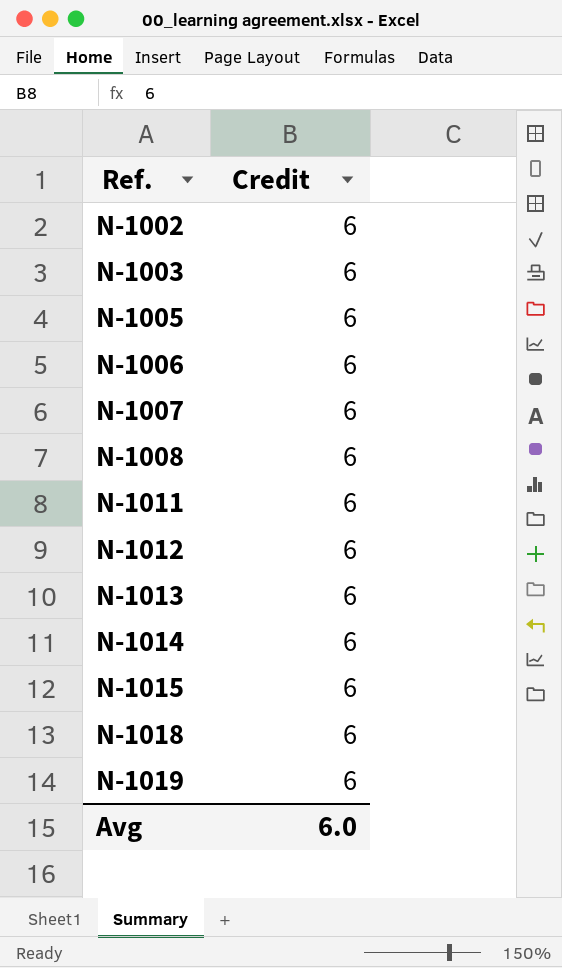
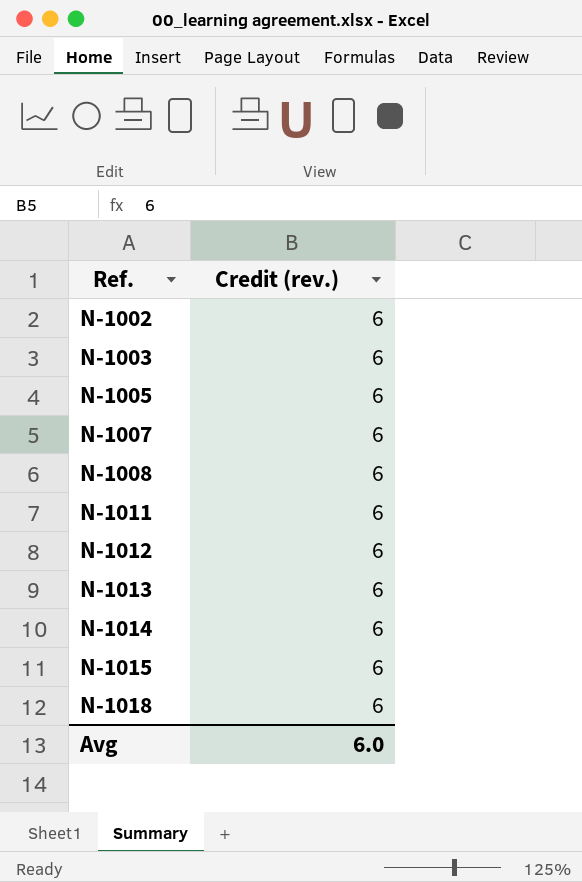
column name: Credit -> Credit (rev.)
row N-1006: 6 -> none
row N-1019: 6 -> none

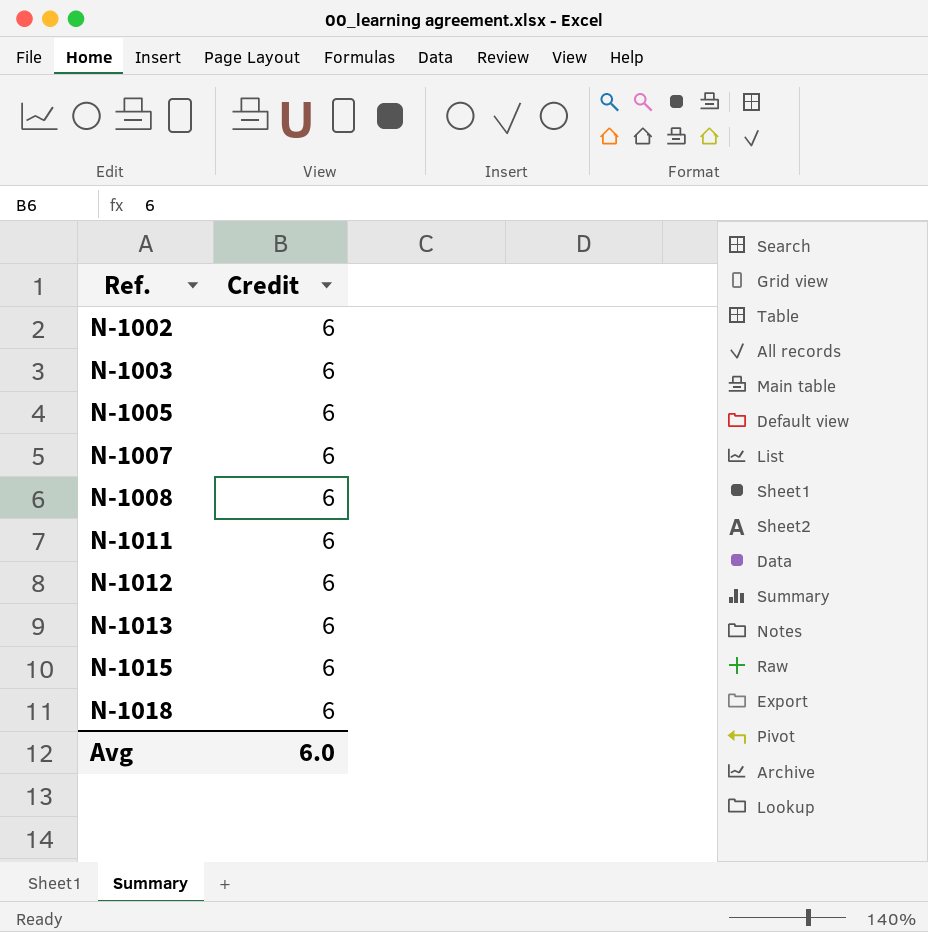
column name: Credit (rev.) -> Credit
row N-1014: 6 -> none

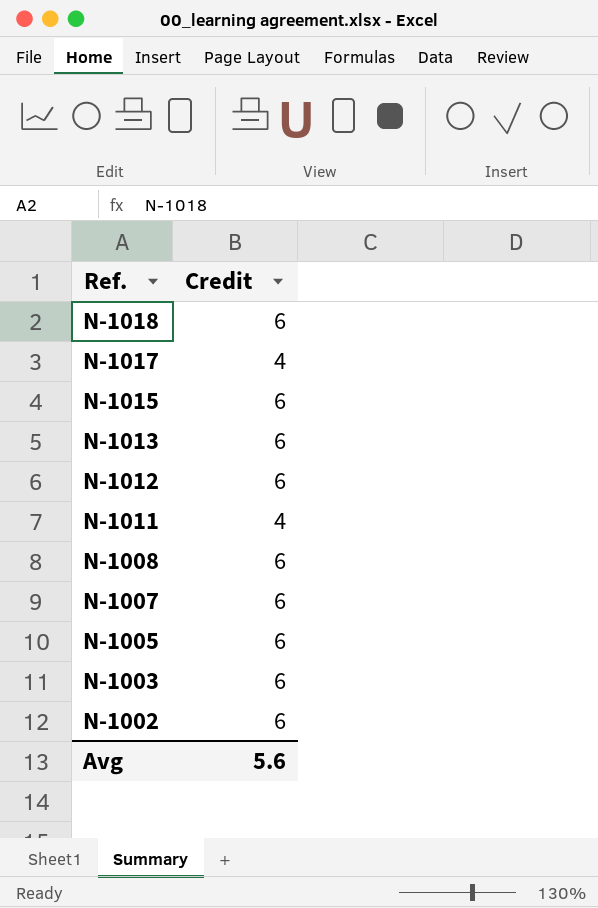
row order: Ref. ascending -> Ref. descending
row N-1017: none -> 4
N-1011 | Credit: 6 -> 4
Avg | Credit: 6.0 -> 5.6

